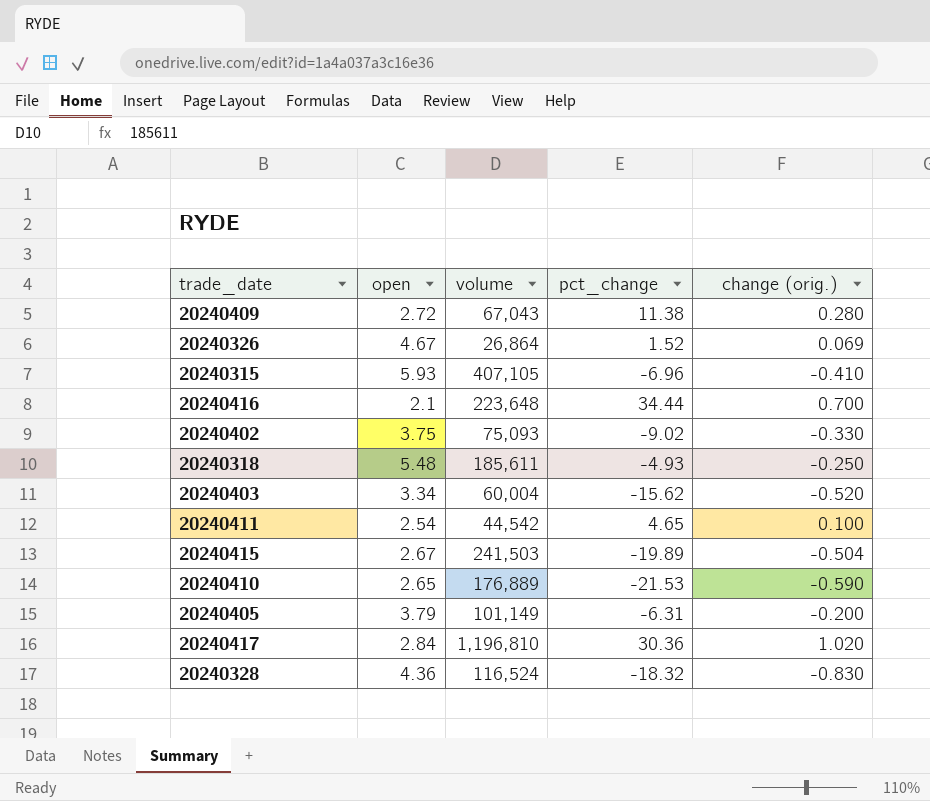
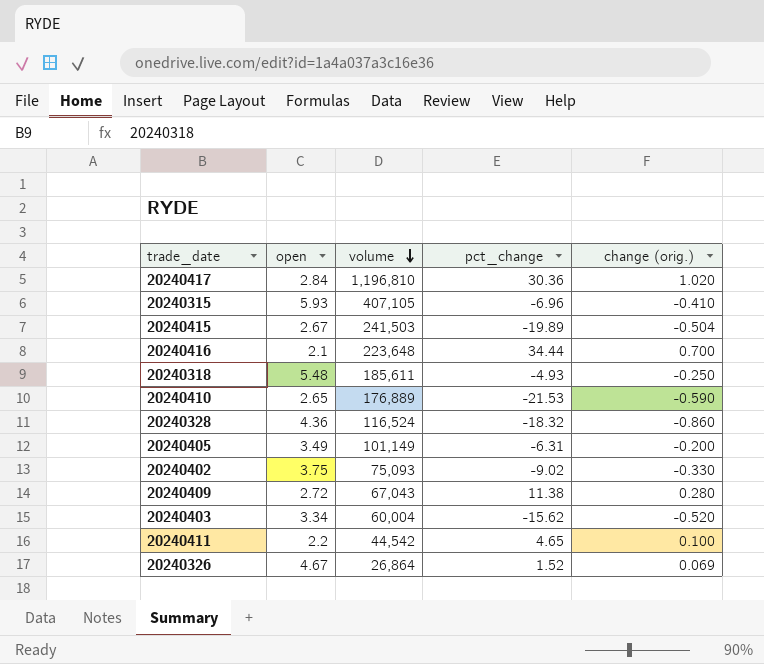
row order: none -> volume descending
20240328 | change (orig.): -0.830 -> -0.860
20240405 | open: 3.79 -> 3.49
20240411 | open: 2.54 -> 2.2

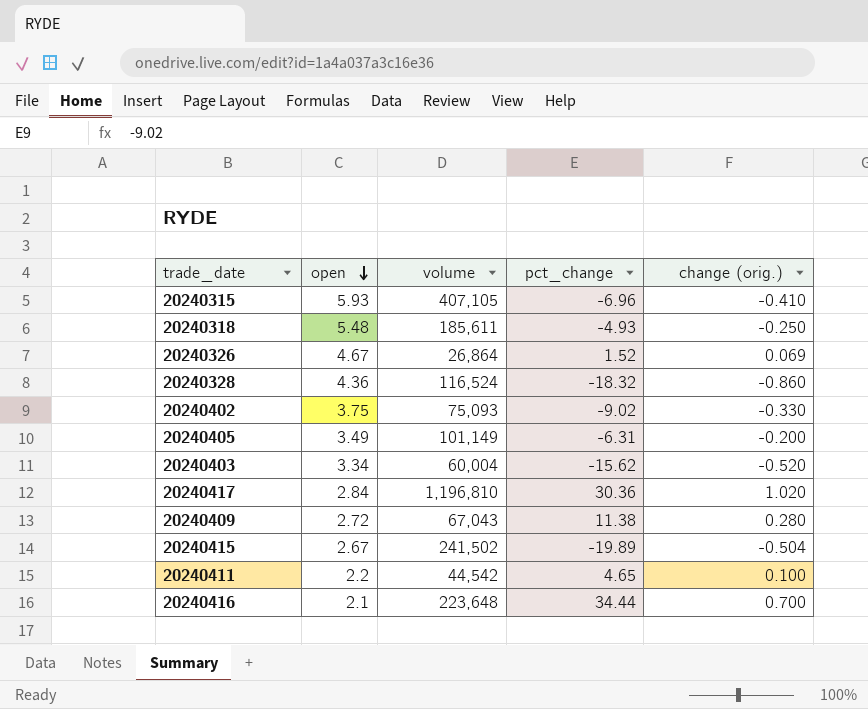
row order: volume descending -> open descending
row 20240410: 2.65 | 176,889 | -21.53 | -0.590 -> none
20240415 | volume: 241,503 -> 241,502

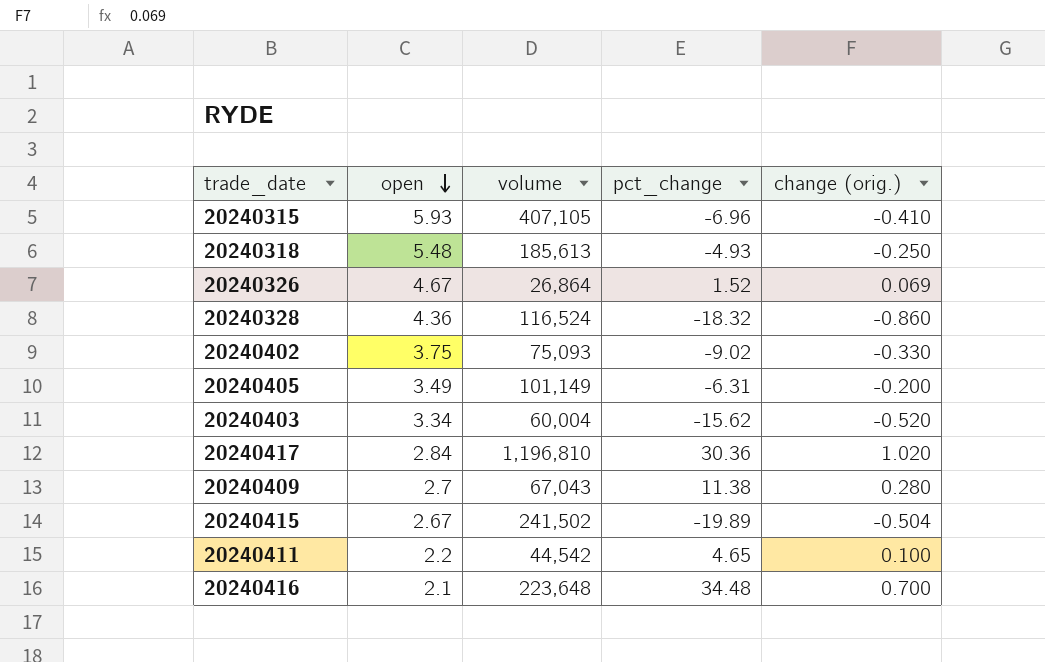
20240318 | volume: 185,611 -> 185,613
20240409 | open: 2.72 -> 2.7
20240416 | pct_change: 34.44 -> 34.48

